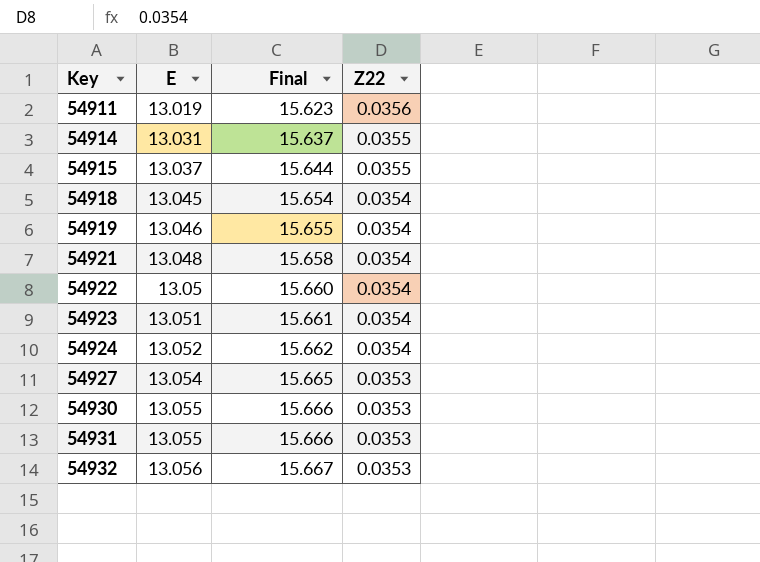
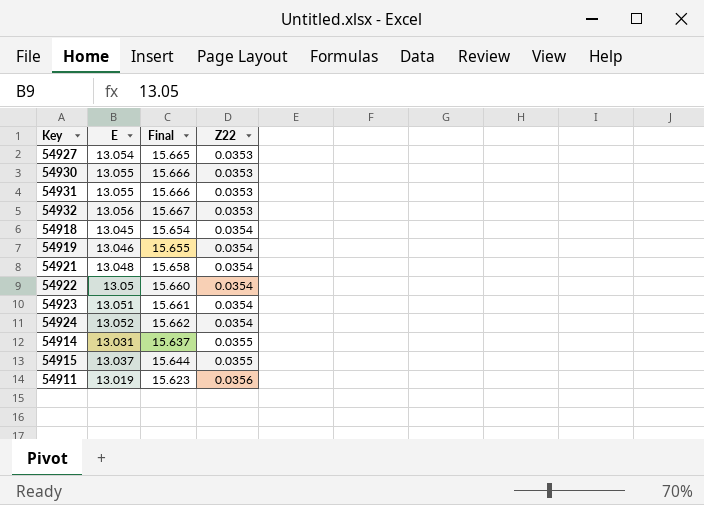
row order: Key ascending -> Z22 ascending

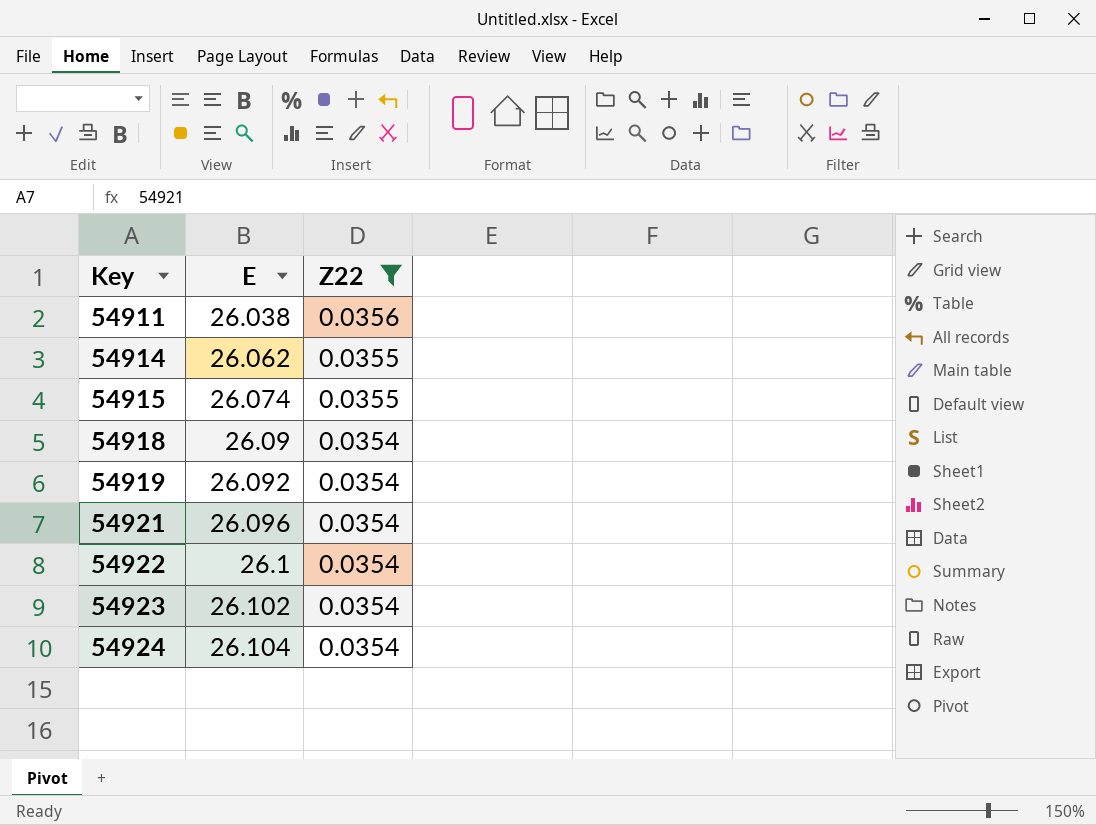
filter: none -> Z22 != 0.0353
row order: Z22 ascending -> Key ascending
column Final | formula: [E] * 1.2 -> none
54911 | E: 13.019 -> 26.038
54914 | E: 13.031 -> 26.062
54915 | E: 13.037 -> 26.074
54918 | E: 13.045 -> 26.09
54919 | E: 13.046 -> 26.092
54921 | E: 13.048 -> 26.096
54922 | E: 13.05 -> 26.1
54923 | E: 13.051 -> 26.102
54924 | E: 13.052 -> 26.104

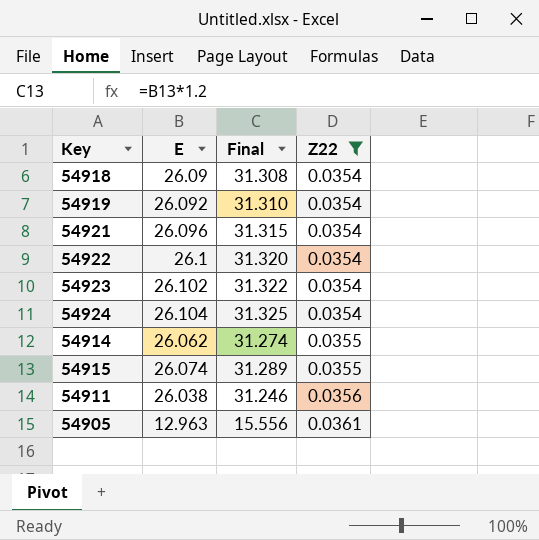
row order: Key ascending -> Z22 ascending
column Final | formula: none -> [E] * 1.2
row 54905: none -> 12.963 | 15.556 | 0.0361

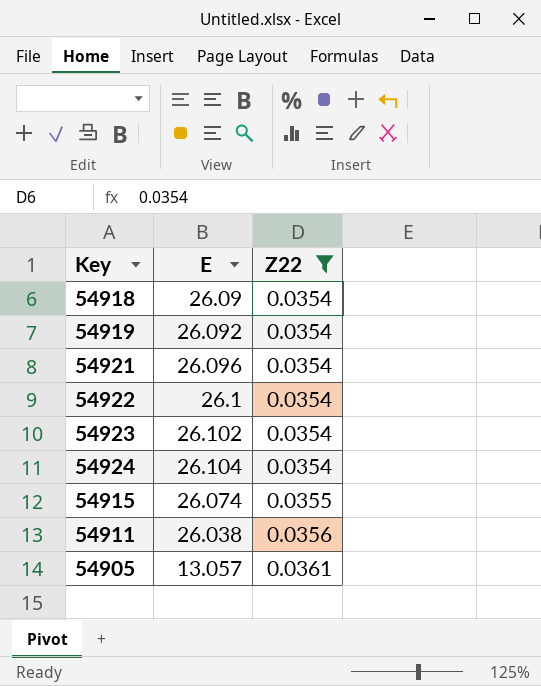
column Final | formula: [E] * 1.2 -> none
row 54914: 26.062 | 31.274 | 0.0355 -> none
54905 | E: 12.963 -> 13.057

